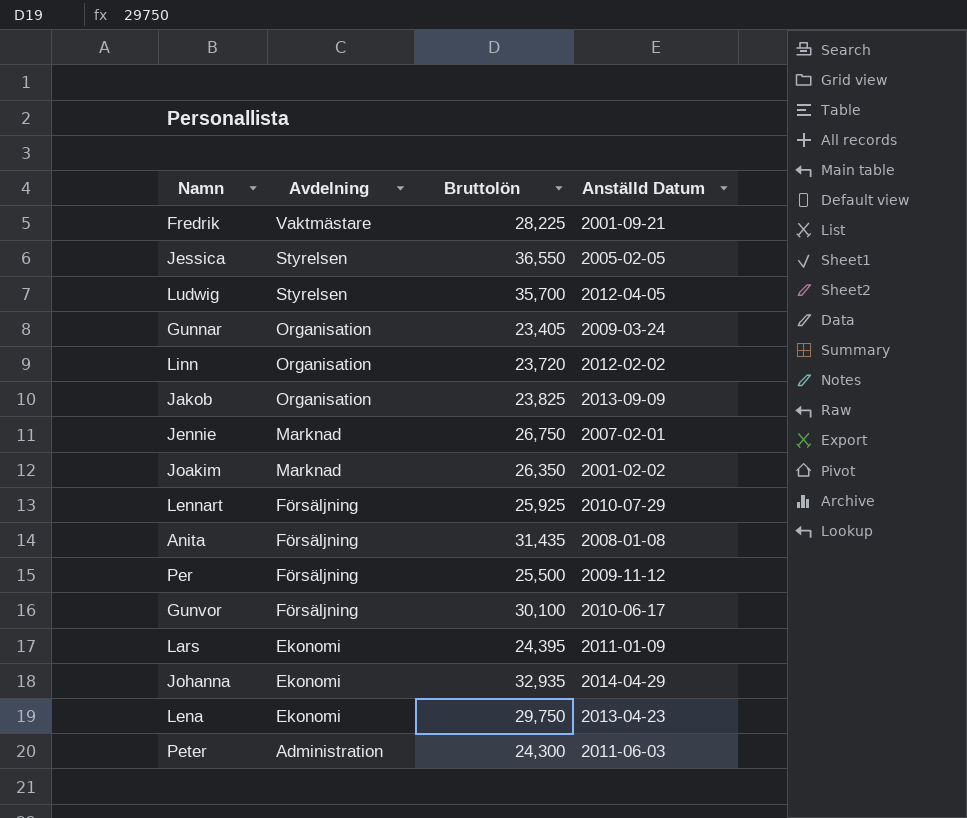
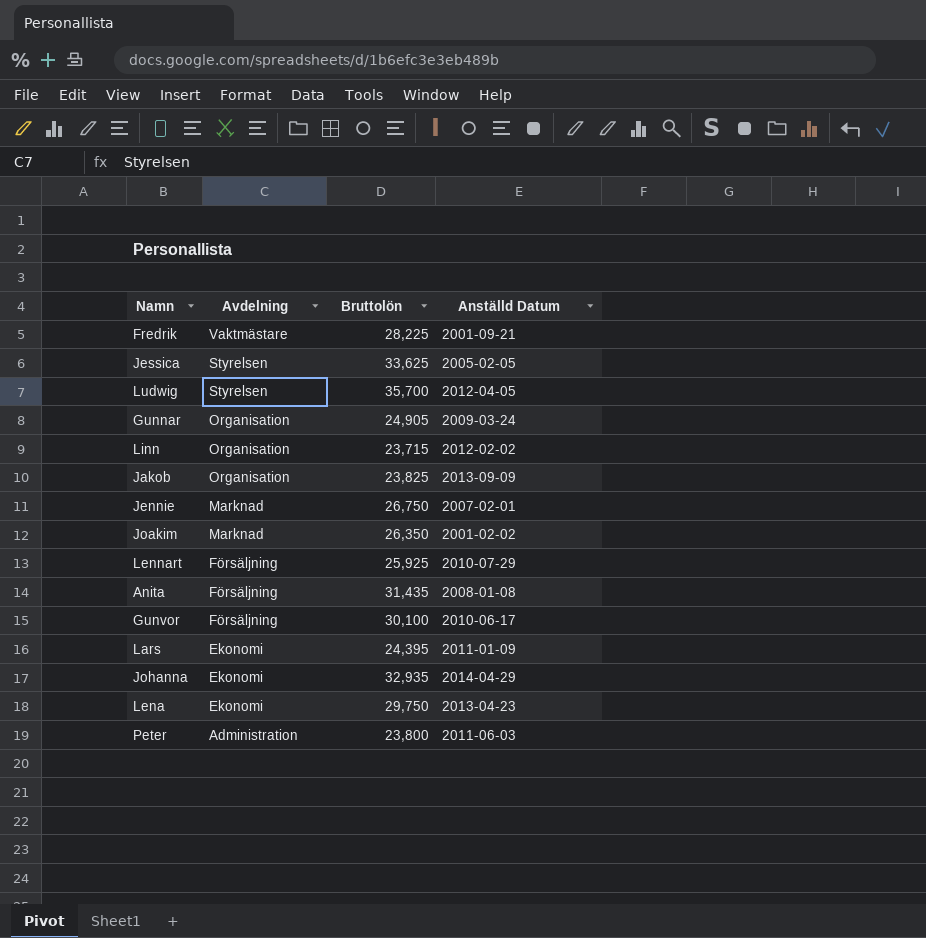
row Per: Försäljning | 25,500 | 2009-11-12 -> none
Jessica | Bruttolön: 36,550 -> 33,625
Gunnar | Bruttolön: 23,405 -> 24,905
Linn | Bruttolön: 23,720 -> 23,715
Peter | Bruttolön: 24,300 -> 23,800

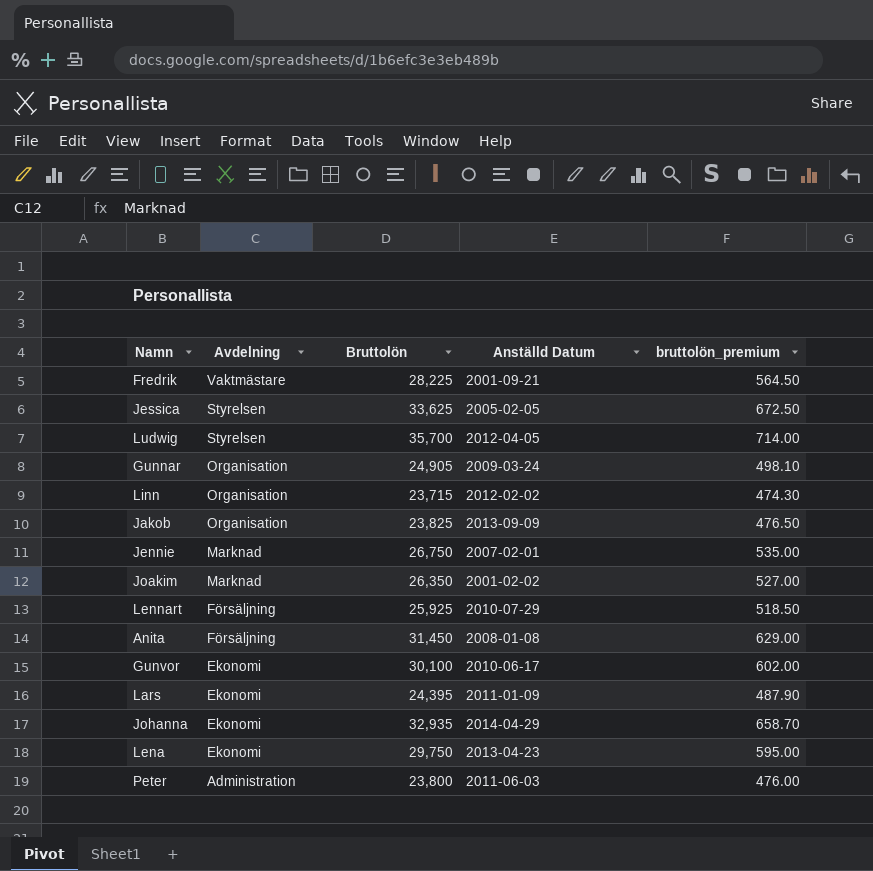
column bruttolön_premium | formula: none -> [Bruttolön] * 0.02
Anita | Bruttolön: 31,435 -> 31,450
Gunvor | Avdelning: Försäljning -> Ekonomi

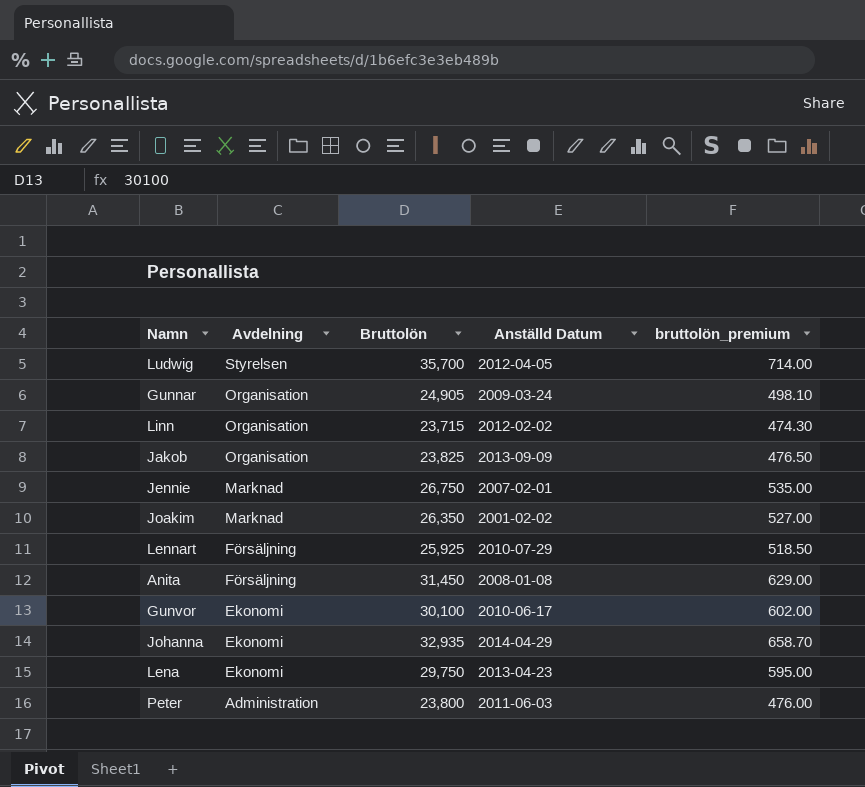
row Fredrik: Vaktmästare | 28,225 | 2001-09-21 | 564.50 -> none
row Jessica: Styrelsen | 33,625 | 2005-02-05 | 672.50 -> none
row Lars: Ekonomi | 24,395 | 2011-01-09 | 487.90 -> none

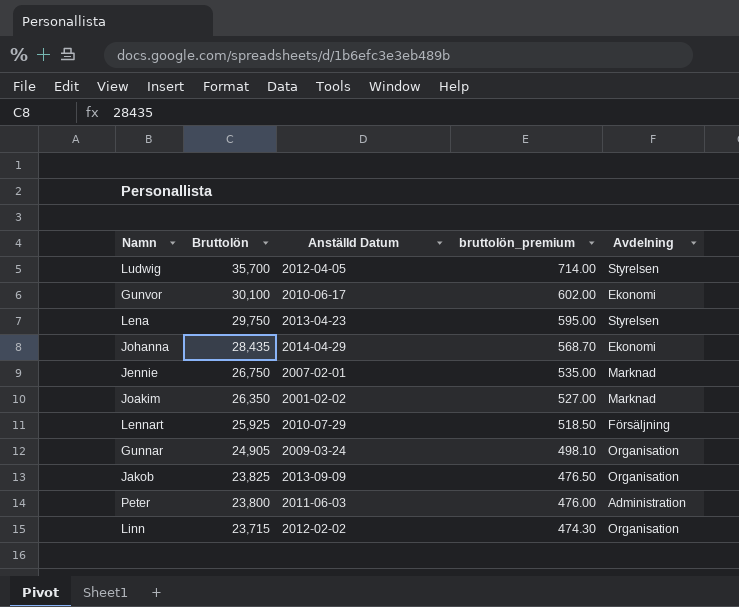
row order: Avdelning descending -> Bruttolön descending
column Avdelning | position: 2 -> 5
row Anita: Försäljning | 31,450 | 2008-01-08 | 629.00 -> none
Lena | Avdelning: Ekonomi -> Styrelsen
Johanna | Bruttolön: 32,935 -> 28,435
Johanna | bruttolön_premium: 658.70 -> 568.70

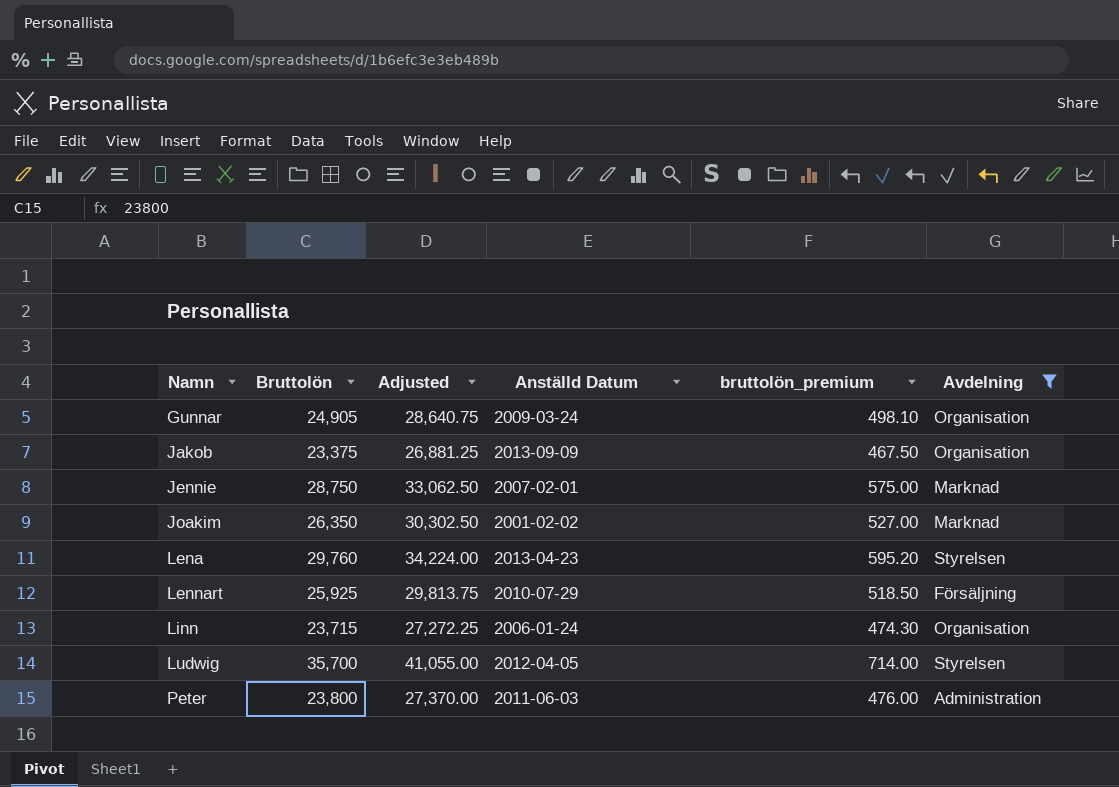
filter: none -> Avdelning != Ekonomi
row order: Bruttolön descending -> Namn ascending
column Adjusted | formula: none -> [Bruttolön] * 1.15
Jakob | Bruttolön: 23,825 -> 23,375
Jakob | bruttolön_premium: 476.50 -> 467.50
Jennie | Bruttolön: 26,750 -> 28,750
Jennie | bruttolön_premium: 535.00 -> 575.00
Lena | Bruttolön: 29,750 -> 29,760
Lena | bruttolön_premium: 595.00 -> 595.20
Linn | Anställd Datum: 2012-02-02 -> 2006-01-24

